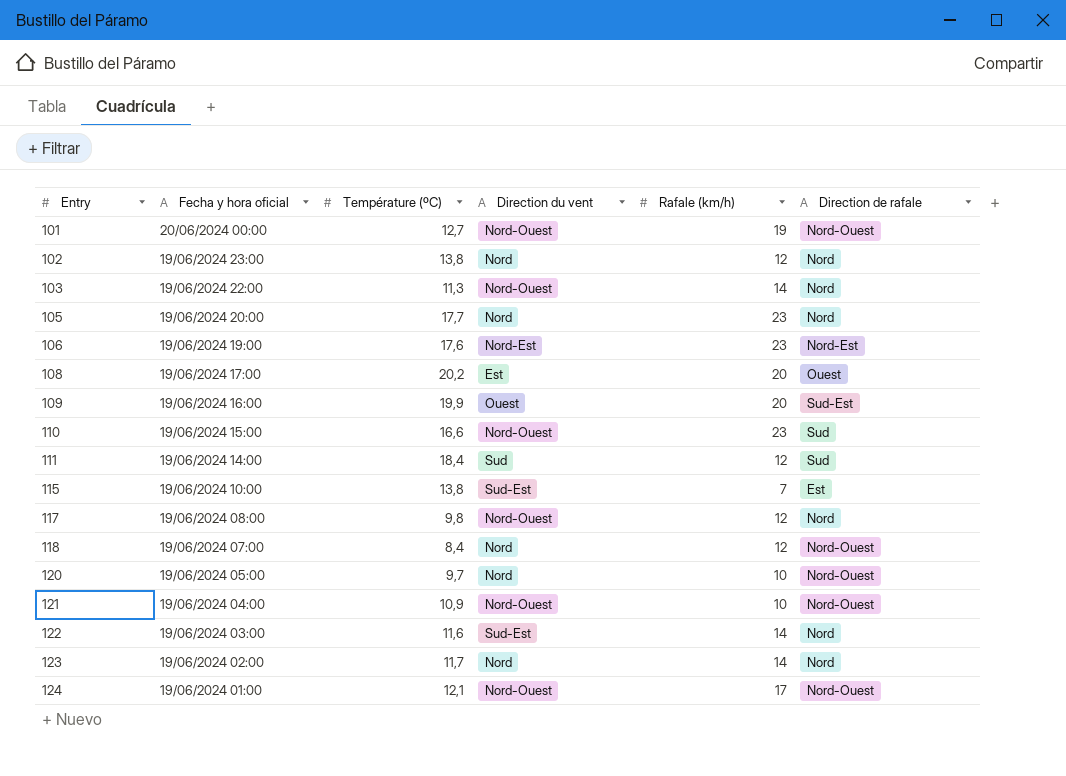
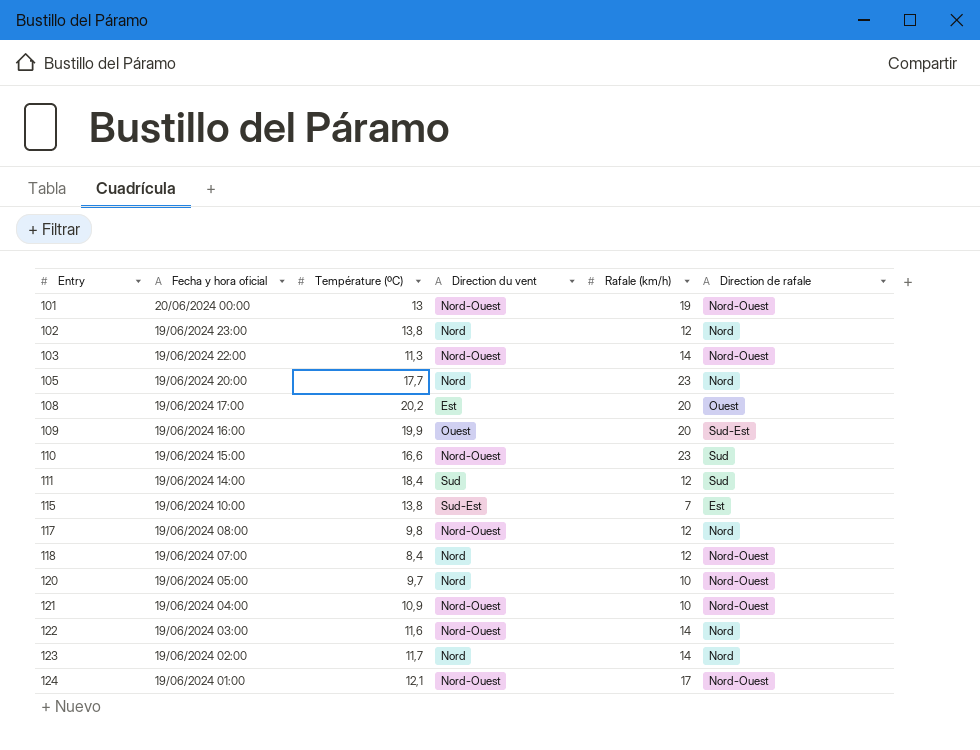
row 106: 19/06/2024 19:00 | 17,6 | Nord-Est | 23 | Nord-Est -> none
101 | Température (ºC): 12,7 -> 13
103 | Direction de rafale: Nord -> Nord-Ouest
122 | Direction du vent: Sud-Est -> Nord-Ouest

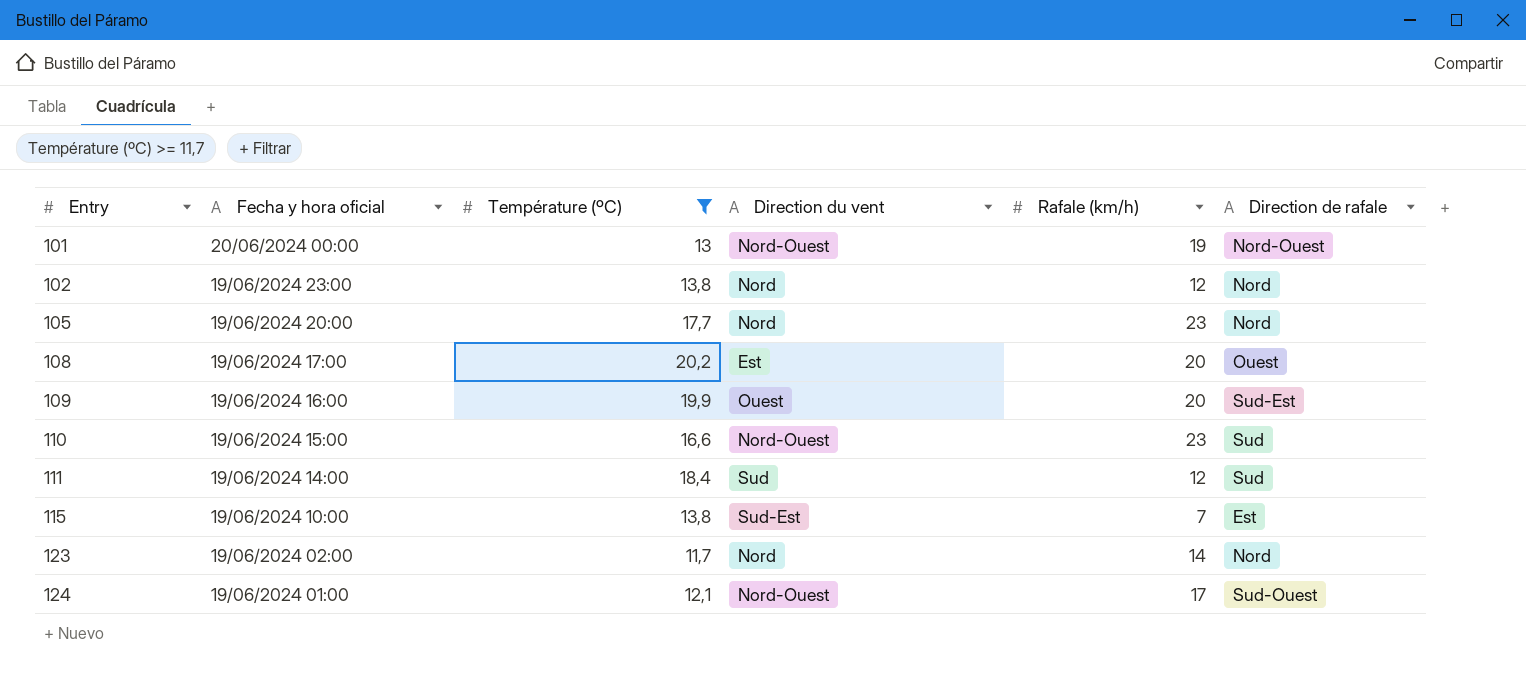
filter: none -> Température (ºC) >= 11,7
124 | Direction de rafale: Nord-Ouest -> Sud-Ouest

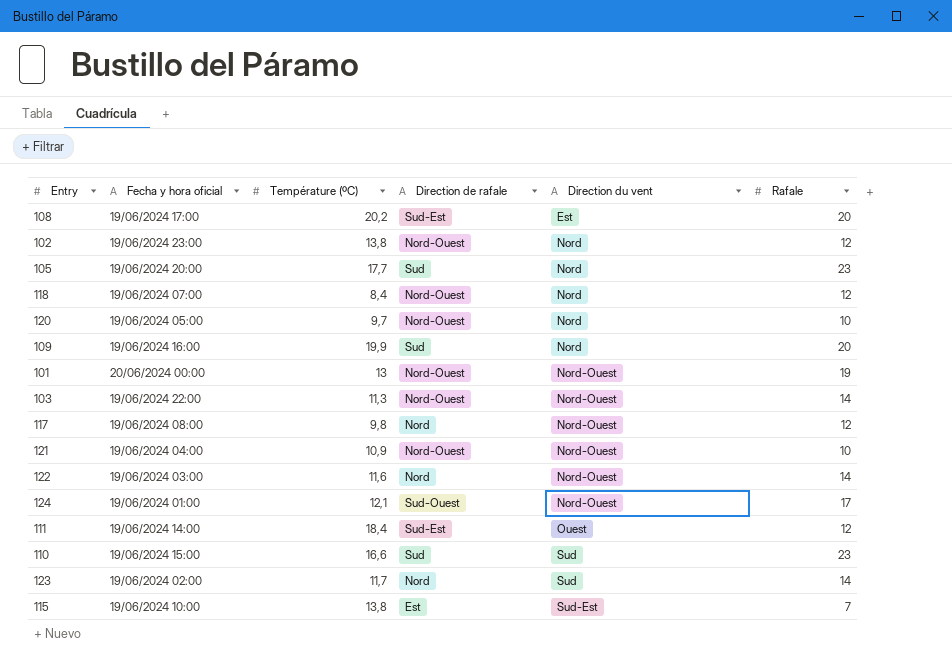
filter: Température (ºC) >= 11,7 -> none
row order: Entry ascending -> Direction du vent ascending
column Direction de rafale | position: 6 -> 4
column name: Rafale (km/h) -> Rafale
108 | Direction de rafale: Ouest -> Sud-Est
102 | Direction de rafale: Nord -> Nord-Ouest
105 | Direction de rafale: Nord -> Sud
109 | Direction de rafale: Sud-Est -> Sud
109 | Direction du vent: Ouest -> Nord
111 | Direction de rafale: Sud -> Sud-Est
111 | Direction du vent: Sud -> Ouest
110 | Direction du vent: Nord-Ouest -> Sud
123 | Direction du vent: Nord -> Sud

